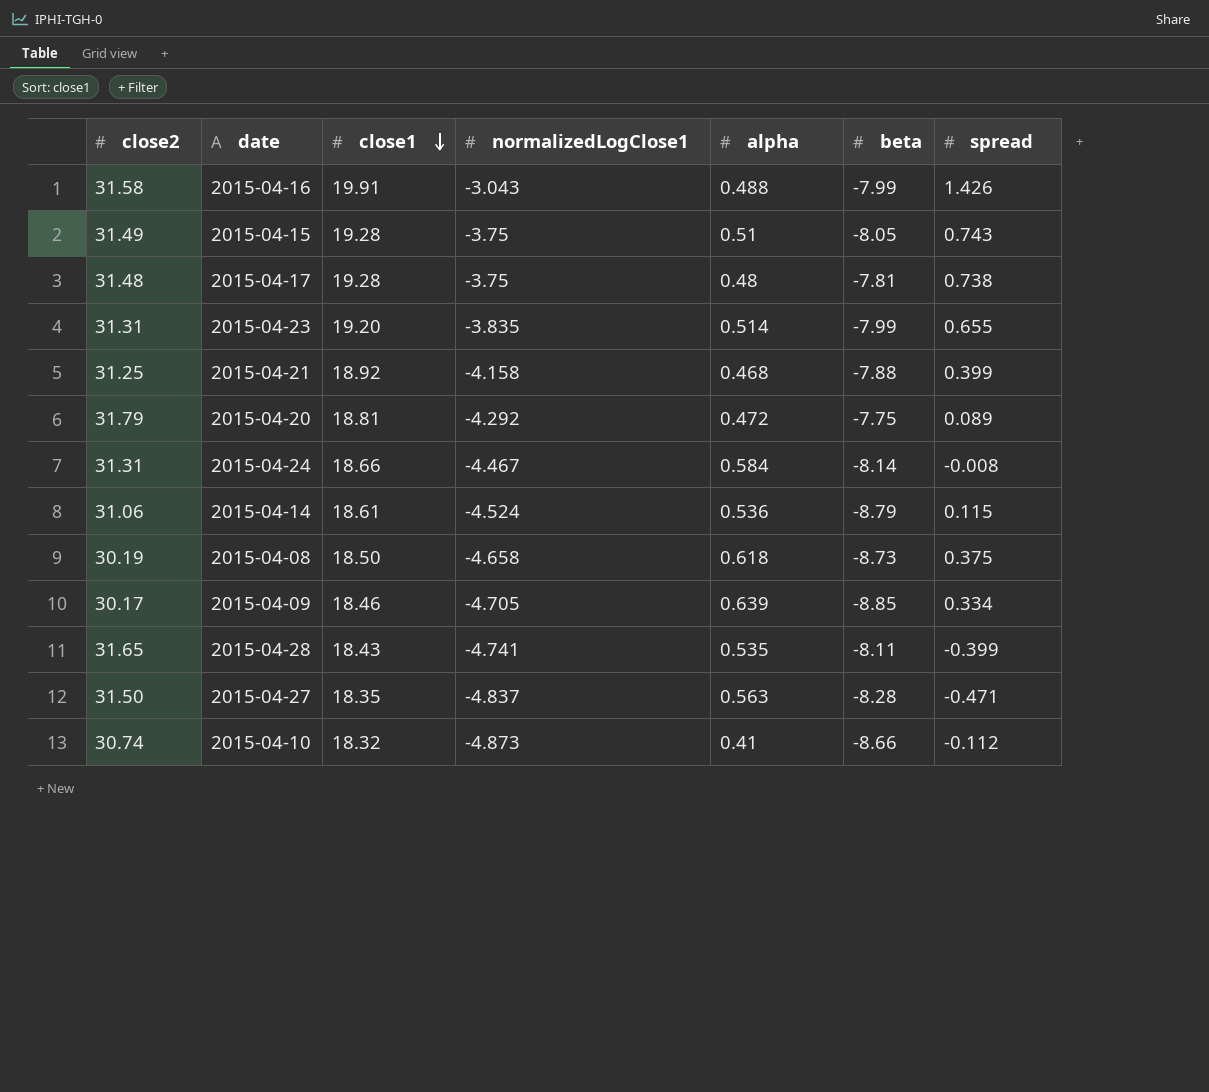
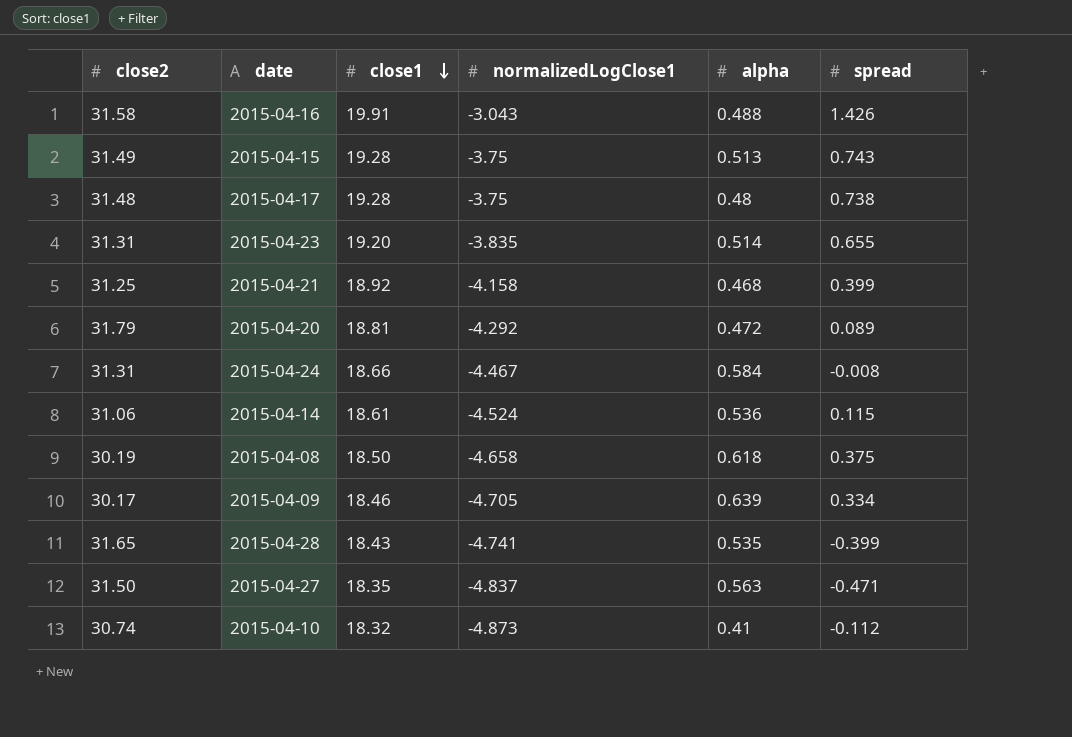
column beta | position: 6 -> none
2015-04-15 | alpha: 0.51 -> 0.513

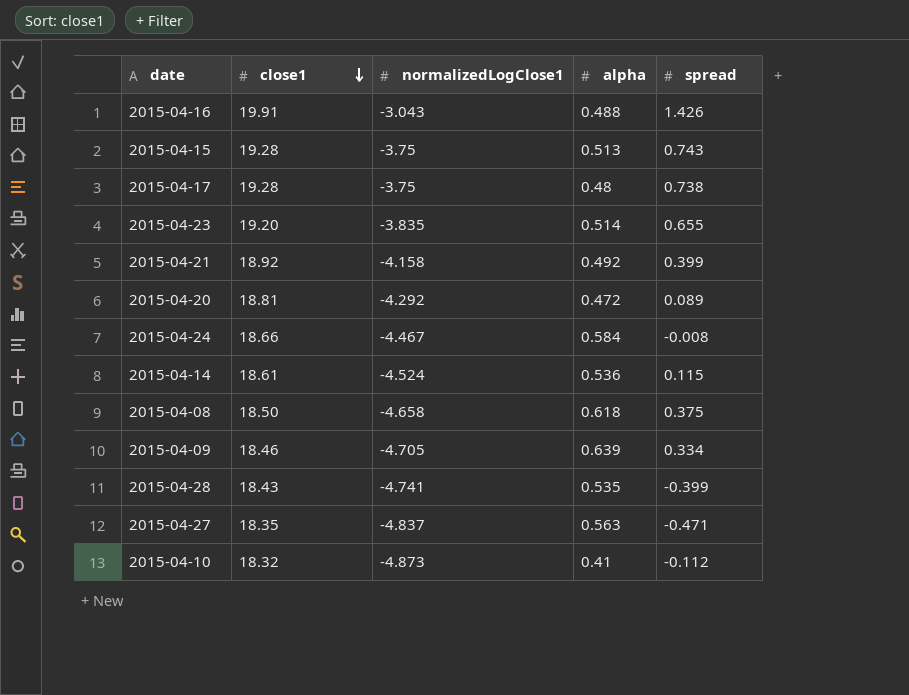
column close2 | position: 1 -> none
2015-04-21 | alpha: 0.468 -> 0.492

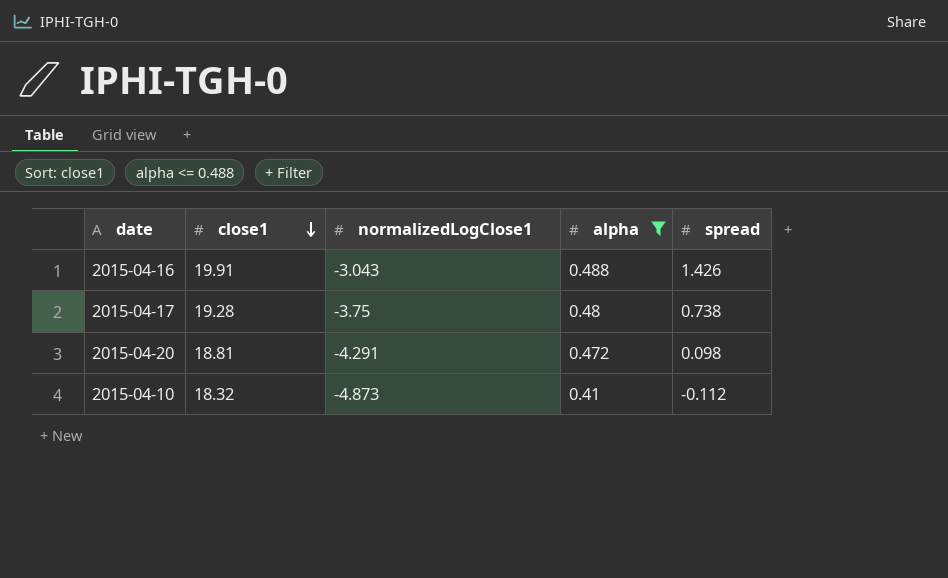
filter: none -> alpha <= 0.488
2015-04-20 | normalizedLogClose1: -4.292 -> -4.291
2015-04-20 | spread: 0.089 -> 0.098

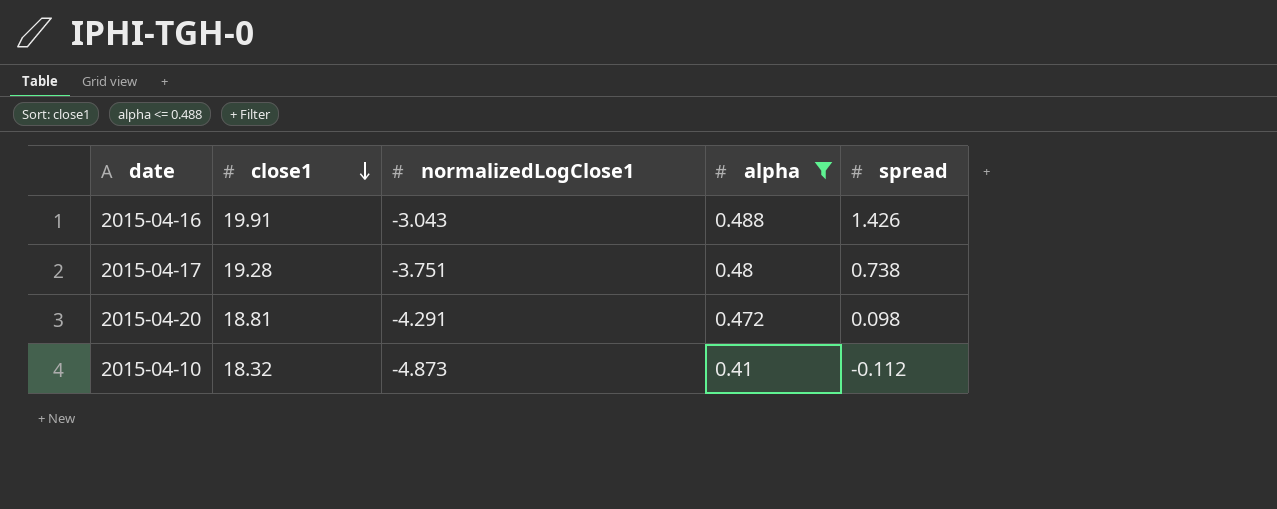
2015-04-17 | normalizedLogClose1: -3.75 -> -3.751

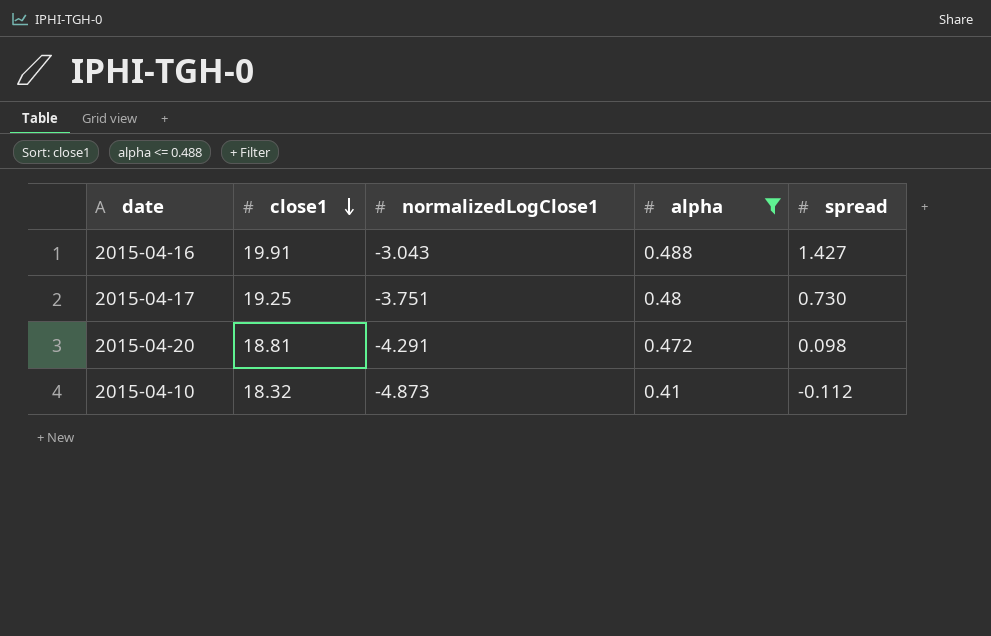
2015-04-16 | spread: 1.426 -> 1.427
2015-04-17 | close1: 19.28 -> 19.25
2015-04-17 | spread: 0.738 -> 0.730

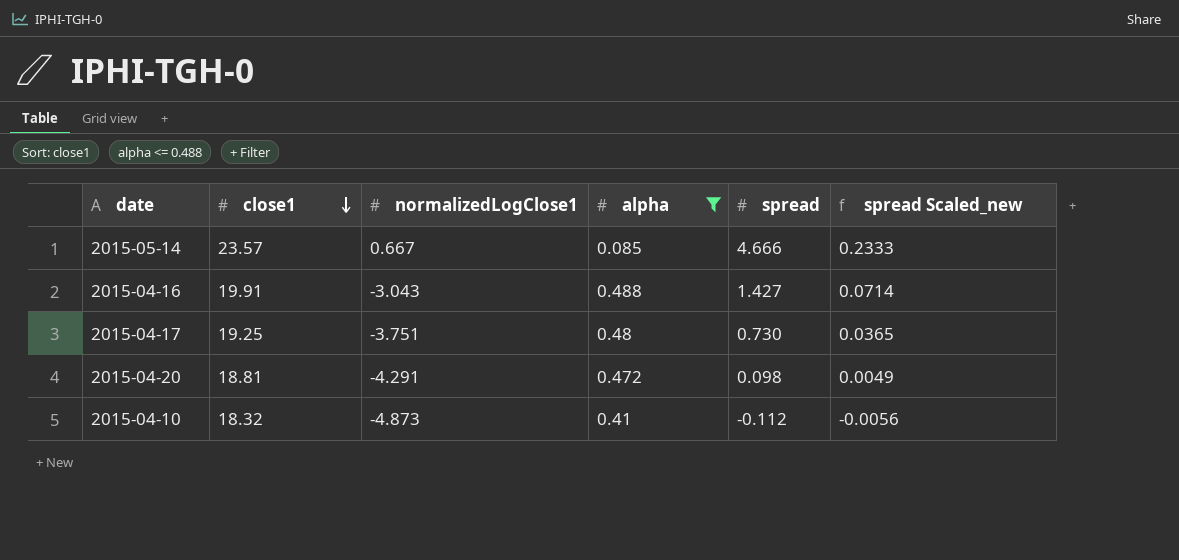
column spread Scaled_new | formula: none -> [spread] * 0.05
row 2015-05-14: none -> 23.57 | 0.667 | 0.085 | 4.666 | 0.2333

